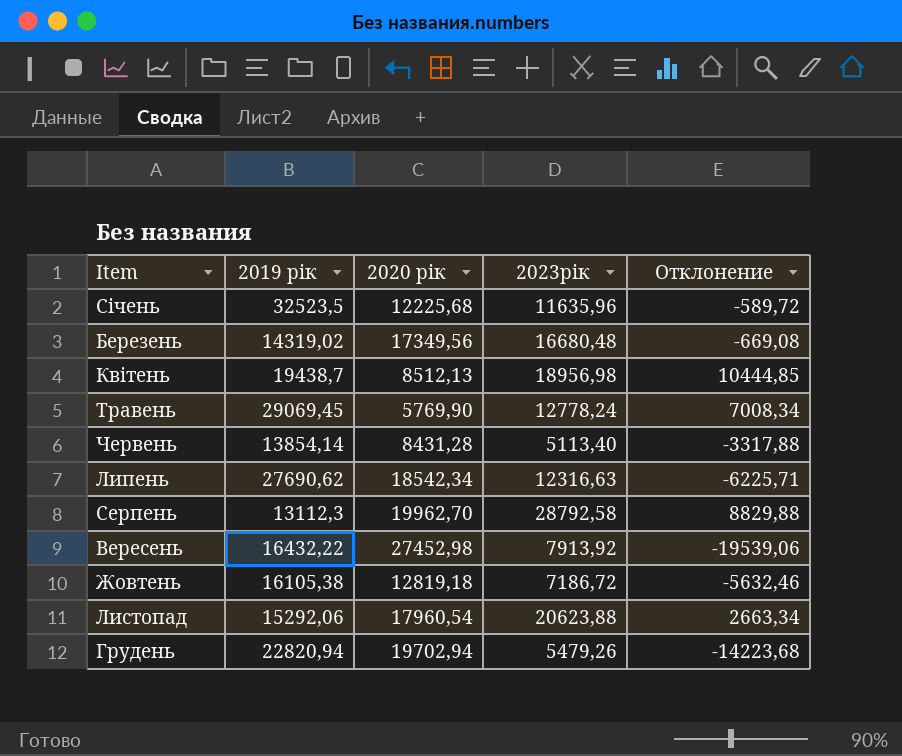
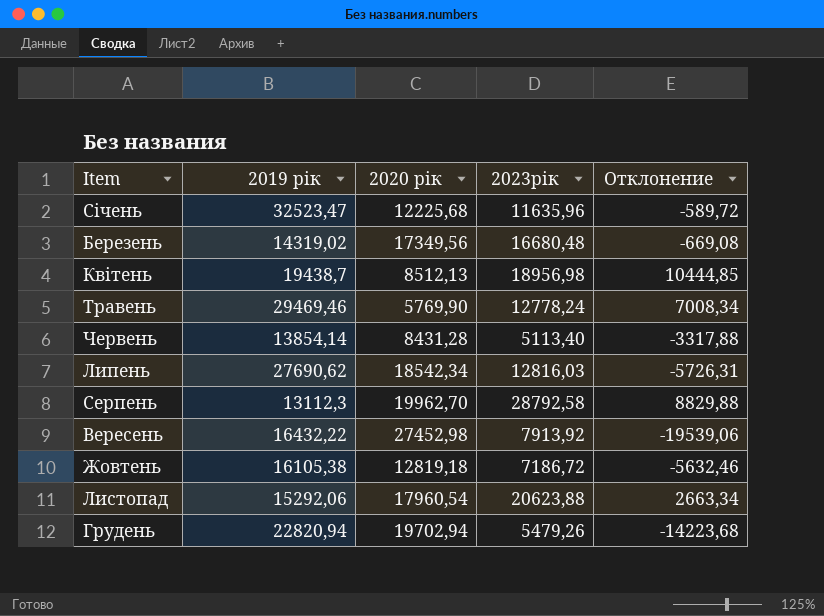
Січень | 2019 рік: 32523,5 -> 32523,47
Травень | 2019 рік: 29069,45 -> 29469,46
Липень | 2023рік: 12316,63 -> 12816,03
Липень | Отклонение: -6225,71 -> -5726,31

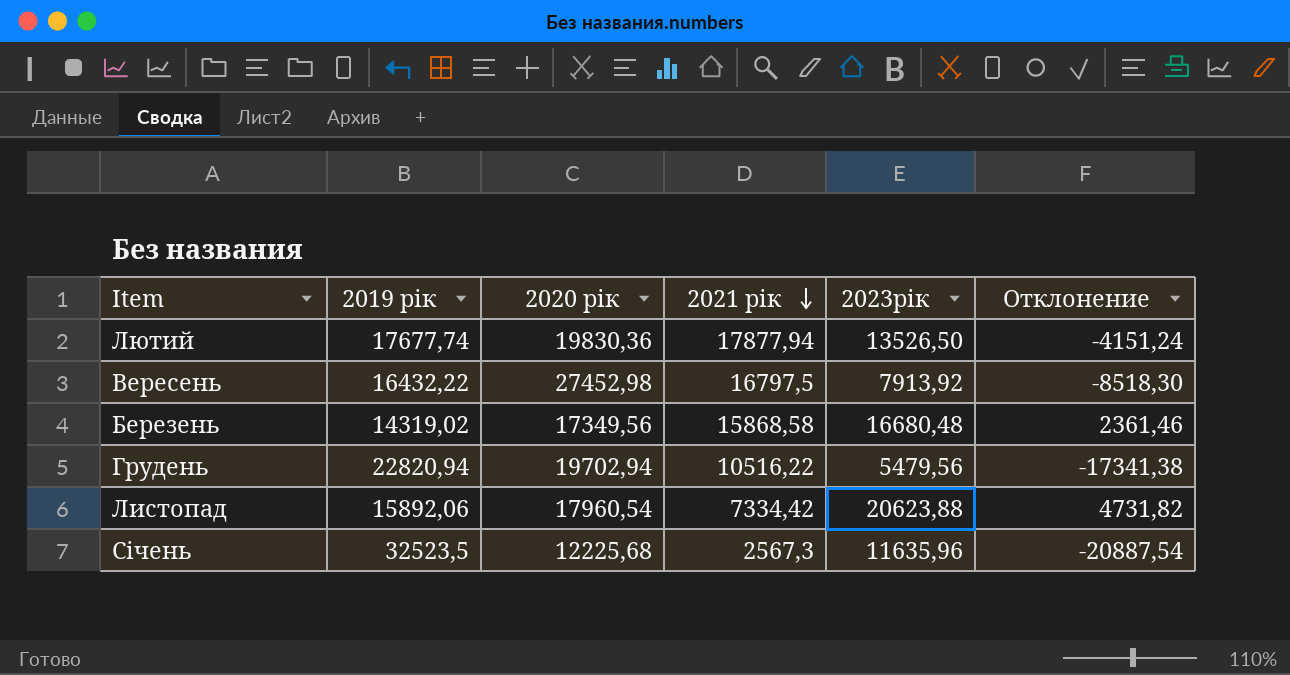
row order: none -> 2021 рік descending
column 2021 рік | position: none -> 4
column Отклонение | formula: [2023рік] - [2020 рік] -> [2023рік] - [2019 рік]
row Квітень: 19438,7 | 8512,13 | 18956,98 | 10444,85 -> none
row Травень: 29469,46 | 5769,90 | 12778,24 | 7008,34 -> none
row Червень: 13854,14 | 8431,28 | 5113,40 | -3317,88 -> none
row Липень: 27690,62 | 18542,34 | 12816,03 | -5726,31 -> none
row Серпень: 13112,3 | 19962,70 | 28792,58 | 8829,88 -> none
row Жовтень: 16105,38 | 12819,18 | 7186,72 | -5632,46 -> none
row Лютий: none -> 17677,74 | 19830,36 | 17877,94 | 13526,50 | -4151,24
Грудень | 2023рік: 5479,26 -> 5479,56
Листопад | 2019 рік: 15292,06 -> 15892,06
Січень | 2019 рік: 32523,47 -> 32523,5

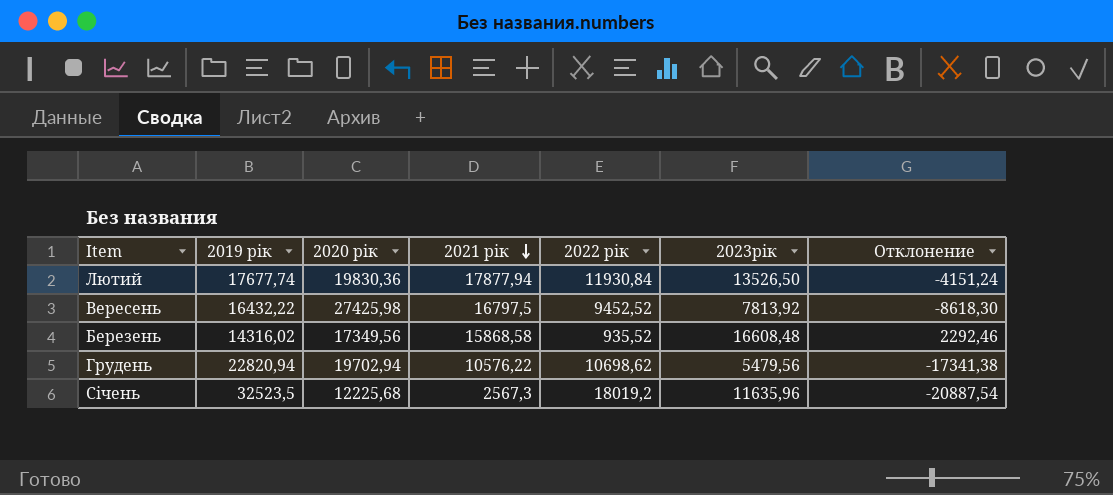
column 2022 рік | position: none -> 5
row Листопад: 15892,06 | 17960,54 | 7334,42 | 20623,88 | 4731,82 -> none
Вересень | 2020 рік: 27452,98 -> 27425,98
Вересень | 2023рік: 7913,92 -> 7813,92
Вересень | Отклонение: -8518,30 -> -8618,30
Березень | 2019 рік: 14319,02 -> 14316,02
Березень | 2023рік: 16680,48 -> 16608,48
Березень | Отклонение: 2361,46 -> 2292,46
Грудень | 2021 рік: 10516,22 -> 10576,22

